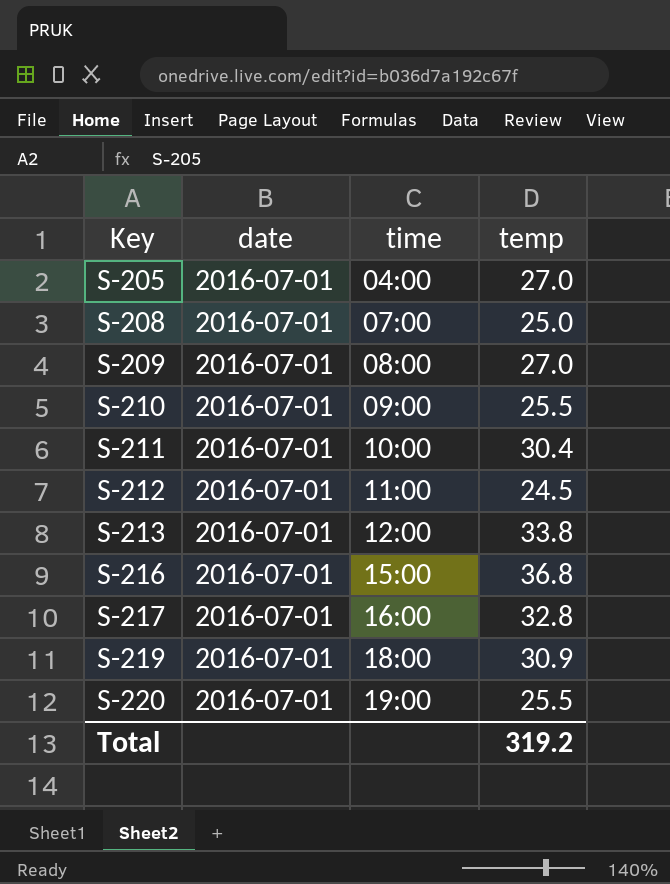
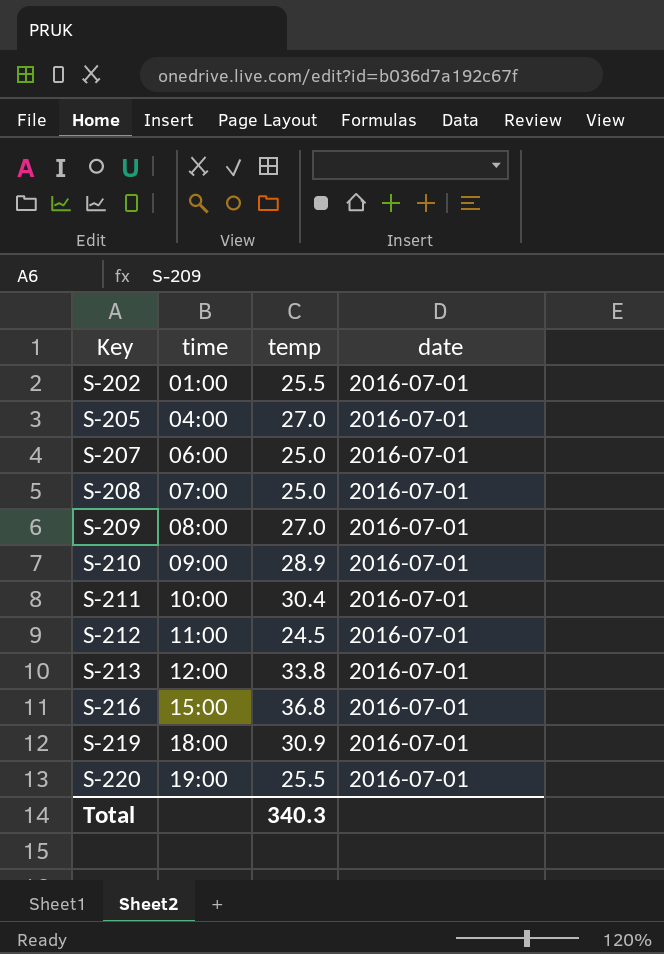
column date | position: 2 -> 4
row S-217: 2016-07-01 | 16:00 | 32.8 -> none
row S-202: none -> 01:00 | 25.5 | 2016-07-01
row S-207: none -> 06:00 | 25.0 | 2016-07-01
S-210 | temp: 25.5 -> 28.9
Total | temp: 319.2 -> 340.3

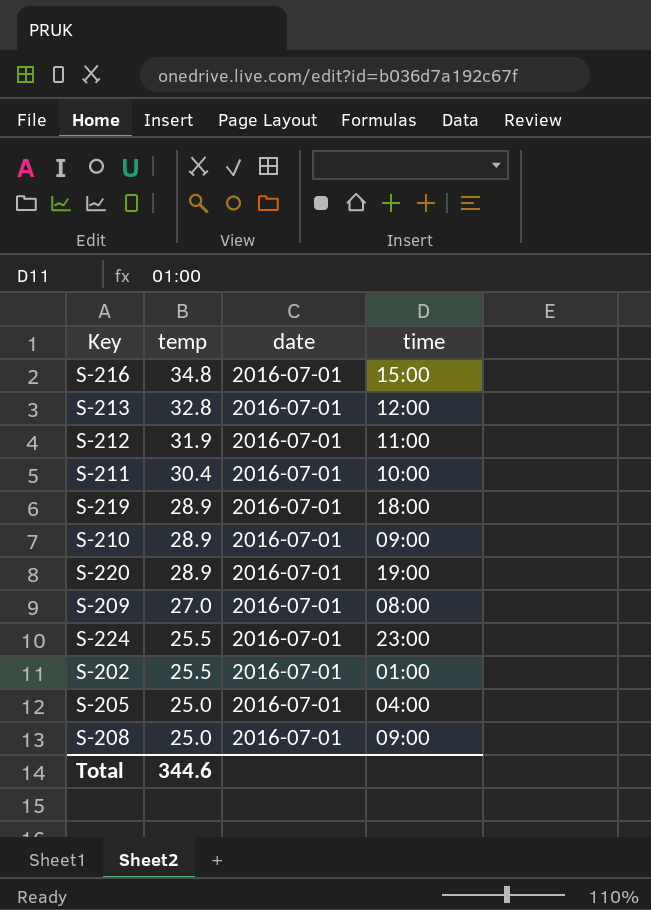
row order: Key ascending -> temp descending
column time | position: 2 -> 4
row S-207: 06:00 | 25.0 | 2016-07-01 -> none
S-216 | temp: 36.8 -> 34.8
S-213 | temp: 33.8 -> 32.8
S-212 | temp: 24.5 -> 31.9
S-219 | temp: 30.9 -> 28.9
S-220 | temp: 25.5 -> 28.9
row S-224: none -> 25.5 | 2016-07-01 | 23:00
S-205 | temp: 27.0 -> 25.0
S-208 | time: 07:00 -> 09:00
Total | temp: 340.3 -> 344.6

